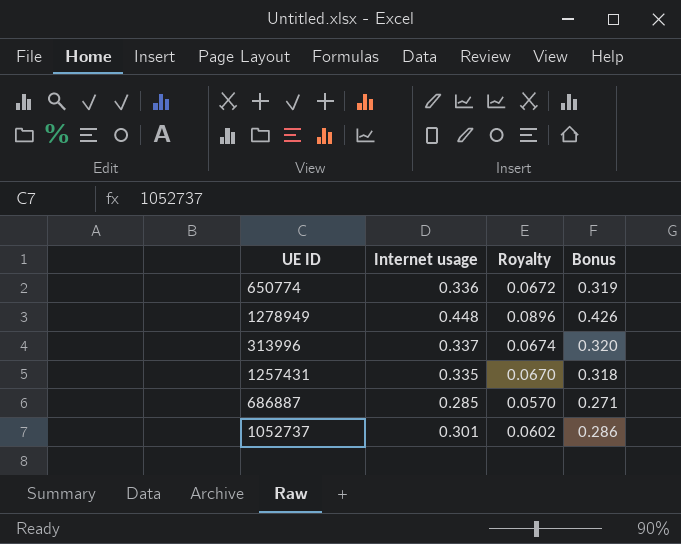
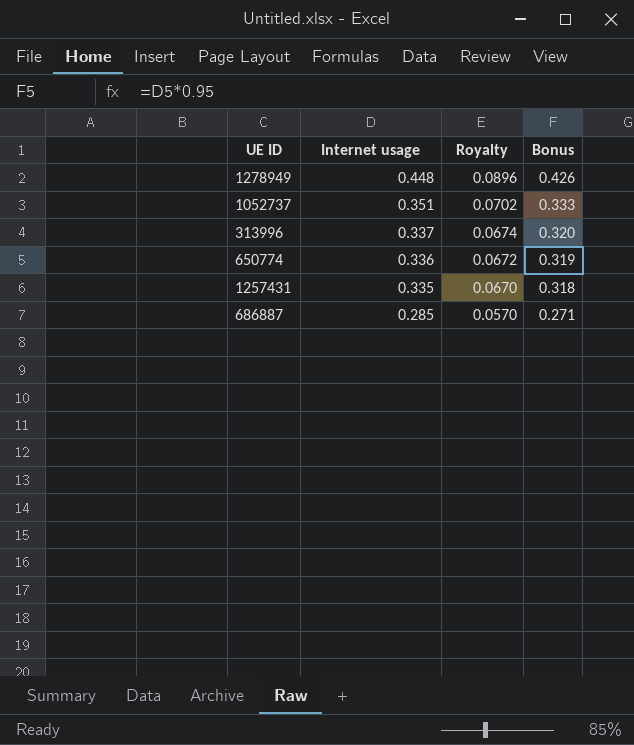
row order: none -> Internet usage descending
1052737 | Internet usage: 0.301 -> 0.351
1052737 | Royalty: 0.0602 -> 0.0702
1052737 | Bonus: 0.286 -> 0.333

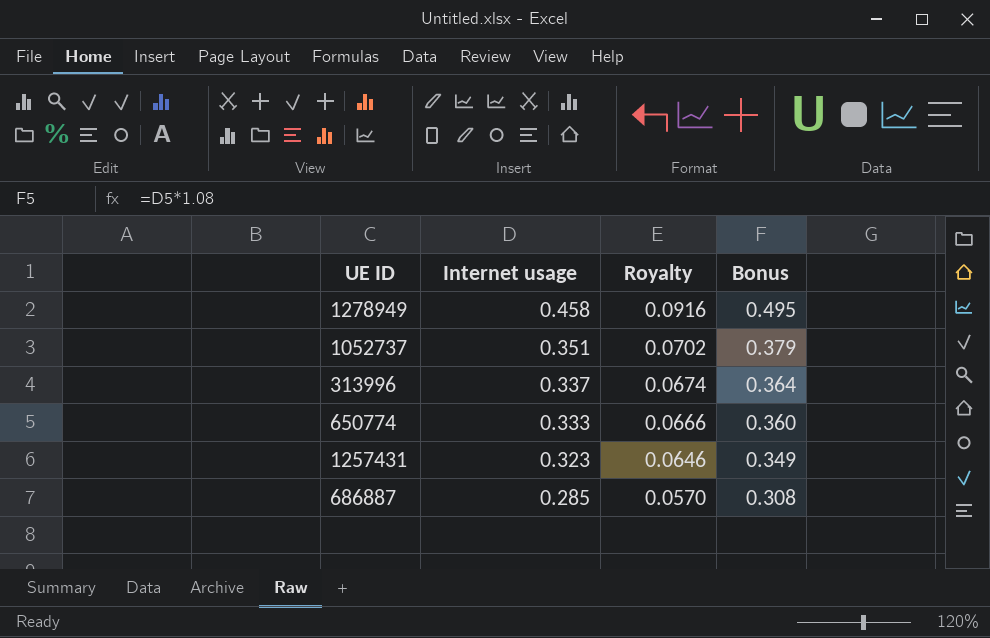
column Bonus | formula: [Internet usage] * 0.95 -> [Internet usage] * 1.08
1278949 | Internet usage: 0.448 -> 0.458
1278949 | Royalty: 0.0896 -> 0.0916
650774 | Internet usage: 0.336 -> 0.333
650774 | Royalty: 0.0672 -> 0.0666
1257431 | Internet usage: 0.335 -> 0.323
1257431 | Royalty: 0.0670 -> 0.0646

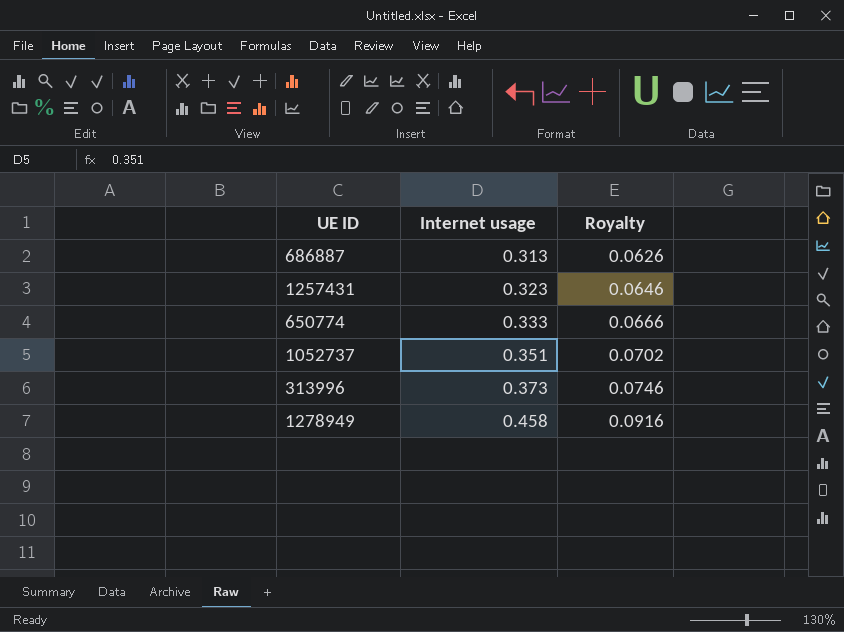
row order: Internet usage descending -> Internet usage ascending
column Bonus | formula: [Internet usage] * 1.08 -> none
686887 | Internet usage: 0.285 -> 0.313
686887 | Royalty: 0.0570 -> 0.0626
313996 | Internet usage: 0.337 -> 0.373
313996 | Royalty: 0.0674 -> 0.0746

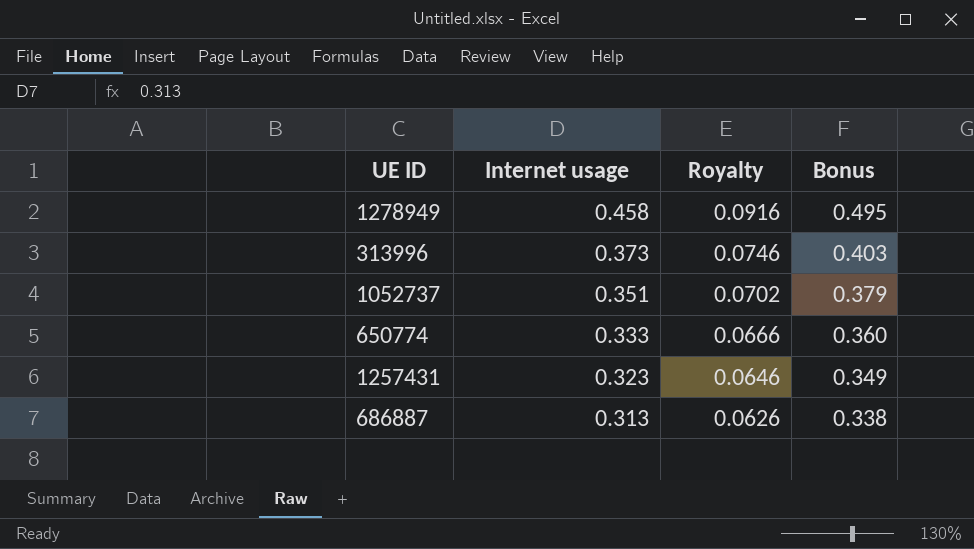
row order: Internet usage ascending -> Internet usage descending
column Bonus | formula: none -> [Internet usage] * 1.08

